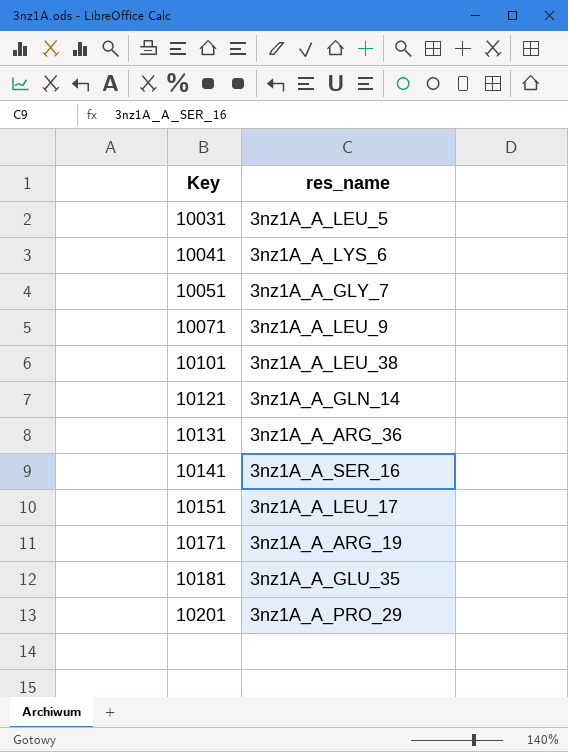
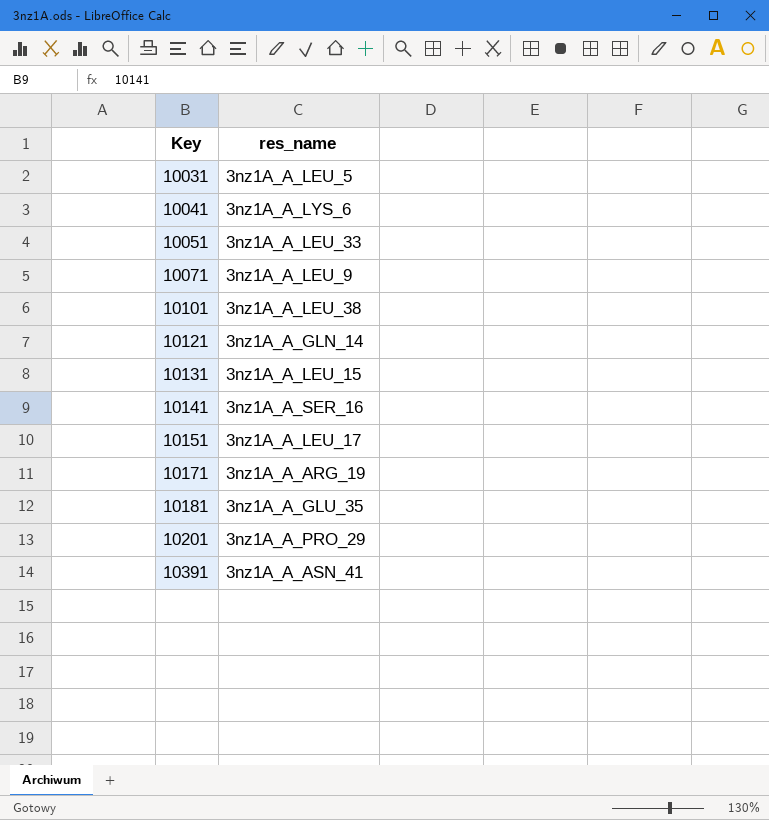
10051 | res_name: 3nz1A_A_GLY_7 -> 3nz1A_A_LEU_33
10131 | res_name: 3nz1A_A_ARG_36 -> 3nz1A_A_LEU_15
row 10391: none -> 3nz1A_A_ASN_41

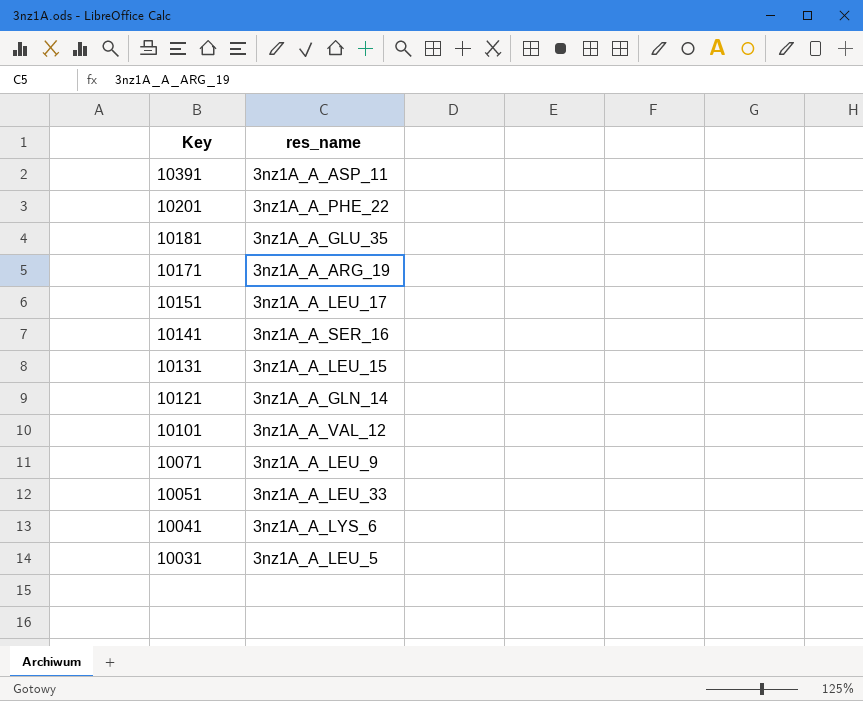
row order: Key ascending -> Key descending
10391 | res_name: 3nz1A_A_ASN_41 -> 3nz1A_A_ASP_11
10201 | res_name: 3nz1A_A_PRO_29 -> 3nz1A_A_PHE_22
10101 | res_name: 3nz1A_A_LEU_38 -> 3nz1A_A_VAL_12

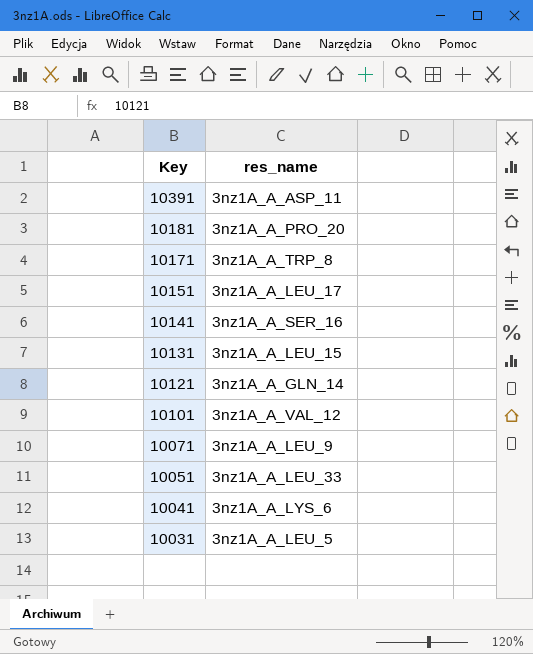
row 10201: 3nz1A_A_PHE_22 -> none
10181 | res_name: 3nz1A_A_GLU_35 -> 3nz1A_A_PRO_20
10171 | res_name: 3nz1A_A_ARG_19 -> 3nz1A_A_TRP_8

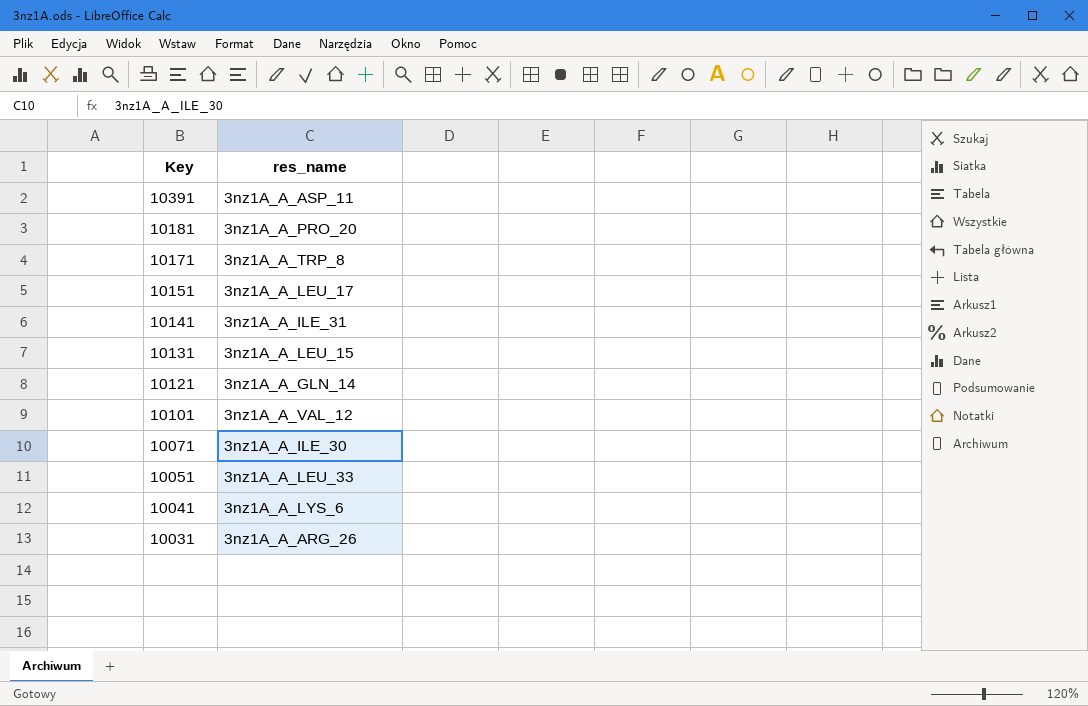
10141 | res_name: 3nz1A_A_SER_16 -> 3nz1A_A_ILE_31
10071 | res_name: 3nz1A_A_LEU_9 -> 3nz1A_A_ILE_30
10031 | res_name: 3nz1A_A_LEU_5 -> 3nz1A_A_ARG_26

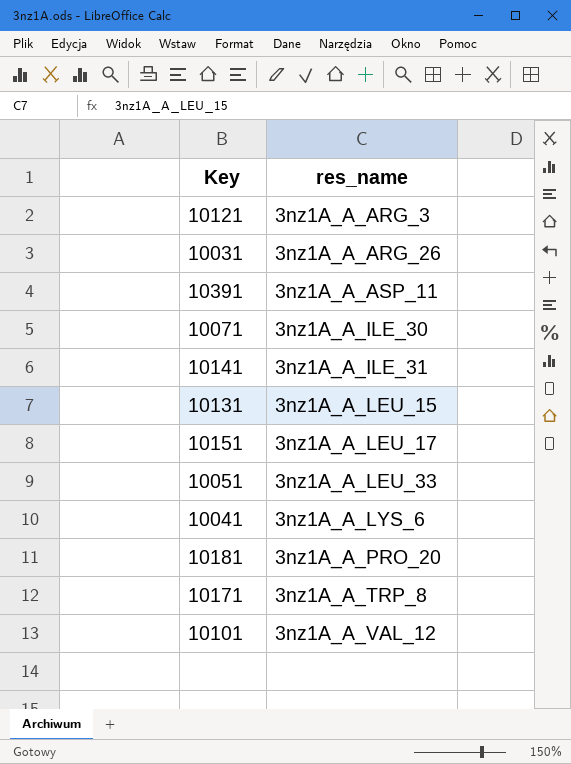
row order: Key descending -> res_name ascending
10121 | res_name: 3nz1A_A_GLN_14 -> 3nz1A_A_ARG_3

